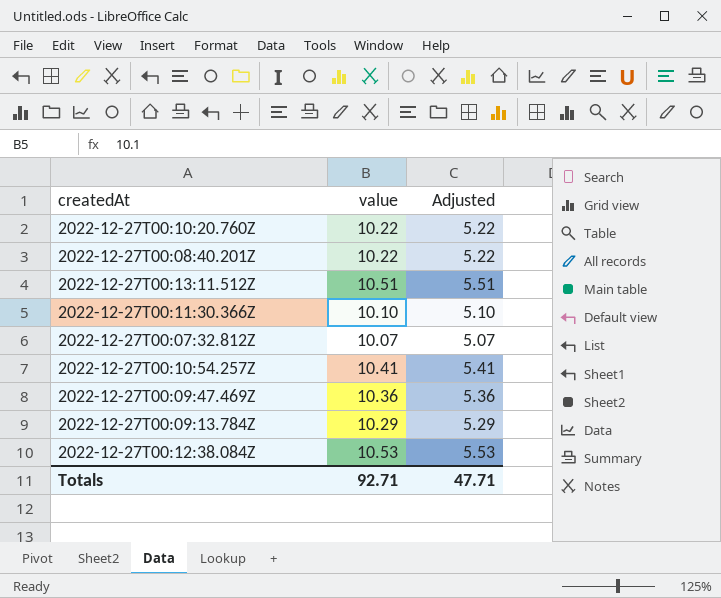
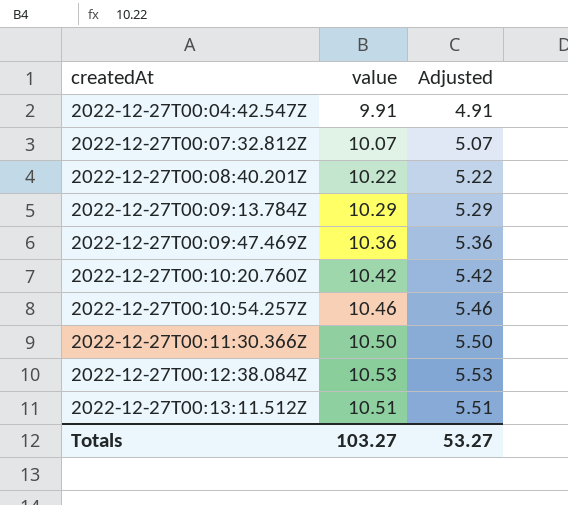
row order: none -> createdAt ascending
row 2022-12-27T00:04:42.547Z: none -> 9.91 | 4.91
2022-12-27T00:10:20.760Z | value: 10.22 -> 10.42
2022-12-27T00:10:20.760Z | Adjusted: 5.22 -> 5.42
2022-12-27T00:10:54.257Z | value: 10.41 -> 10.46
2022-12-27T00:10:54.257Z | Adjusted: 5.41 -> 5.46
2022-12-27T00:11:30.366Z | value: 10.10 -> 10.50
2022-12-27T00:11:30.366Z | Adjusted: 5.10 -> 5.50
Totals | value: 92.71 -> 103.27
Totals | Adjusted: 47.71 -> 53.27

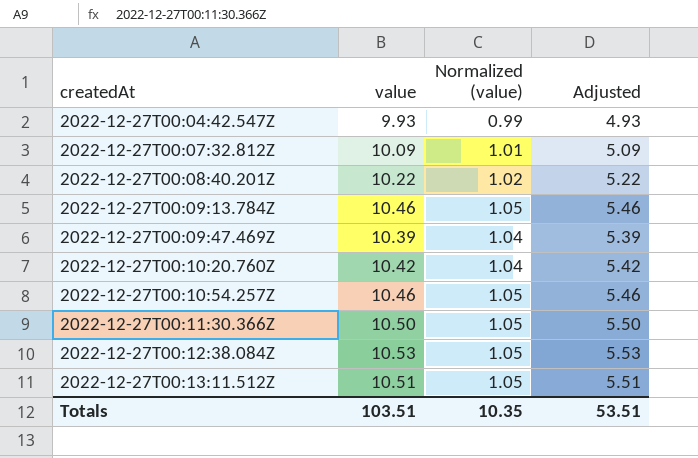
column Normalized (value) | formula: none -> [value] * 0.1
2022-12-27T00:04:42.547Z | value: 9.91 -> 9.93
2022-12-27T00:04:42.547Z | Adjusted: 4.91 -> 4.93
2022-12-27T00:07:32.812Z | value: 10.07 -> 10.09
2022-12-27T00:07:32.812Z | Adjusted: 5.07 -> 5.09
2022-12-27T00:09:13.784Z | value: 10.29 -> 10.46
2022-12-27T00:09:13.784Z | Adjusted: 5.29 -> 5.46
2022-12-27T00:09:47.469Z | value: 10.36 -> 10.39
2022-12-27T00:09:47.469Z | Adjusted: 5.36 -> 5.39
Totals | value: 103.27 -> 103.51
Totals | Adjusted: 53.27 -> 53.51

